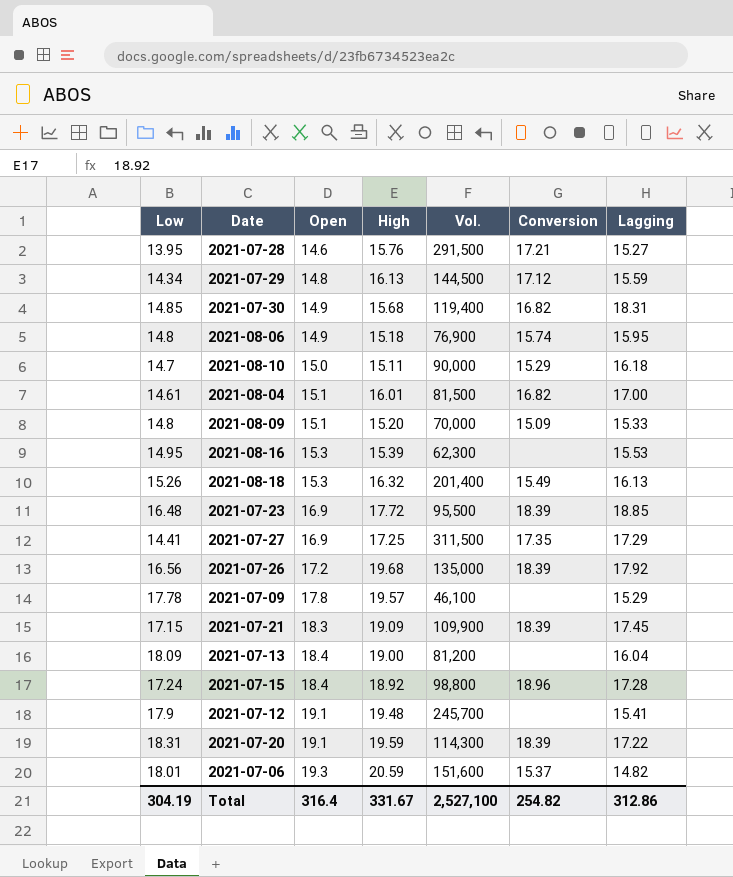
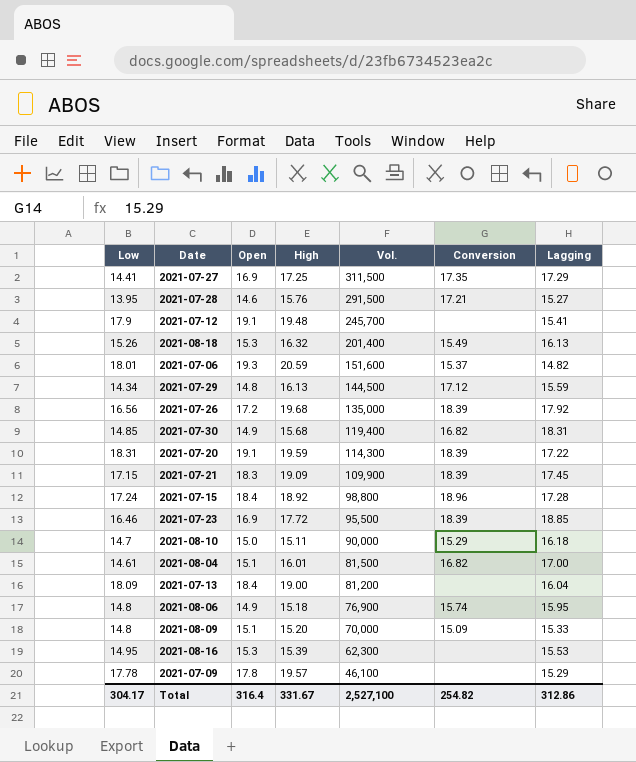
row order: Open ascending -> Vol. descending
2021-07-23 | Low: 16.48 -> 16.46
Total | Low: 304.19 -> 304.17

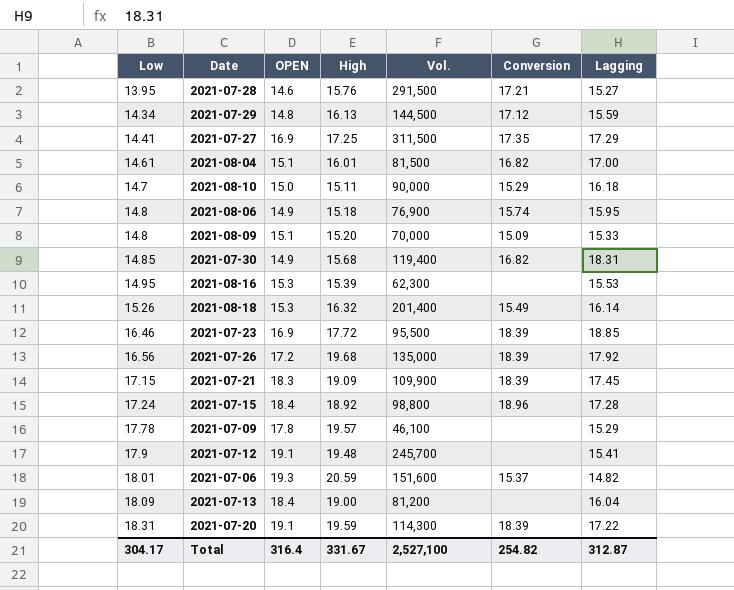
row order: Vol. descending -> Low ascending
column name: Open -> OPEN
2021-08-18 | Lagging: 16.13 -> 16.14
Total | Lagging: 312.86 -> 312.87

